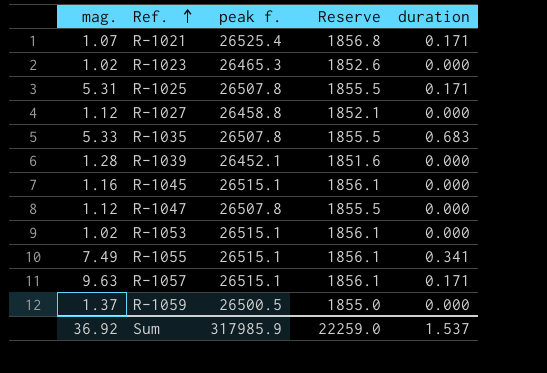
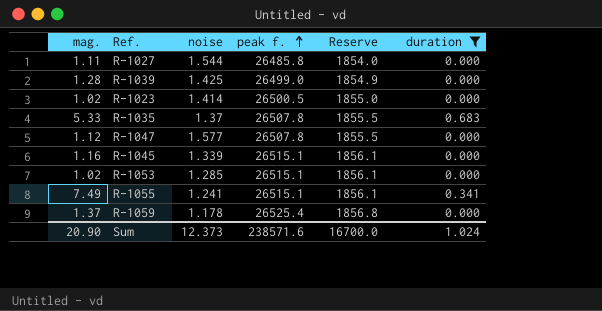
filter: none -> duration != 0.171
row order: Ref. ascending -> peak f. ascending
column noise | position: none -> 3
R-1027 | mag.: 1.12 -> 1.11
R-1027 | peak f.: 26458.8 -> 26485.8
R-1027 | Reserve: 1852.1 -> 1854.0
R-1039 | peak f.: 26452.1 -> 26499.0
R-1039 | Reserve: 1851.6 -> 1854.9
R-1023 | peak f.: 26465.3 -> 26500.5
R-1023 | Reserve: 1852.6 -> 1855.0
R-1059 | peak f.: 26500.5 -> 26525.4
R-1059 | Reserve: 1855.0 -> 1856.8
Sum | mag.: 36.92 -> 20.90
Sum | peak f.: 317985.9 -> 238571.6
Sum | Reserve: 22259.0 -> 16700.0
Sum | duration: 1.537 -> 1.024

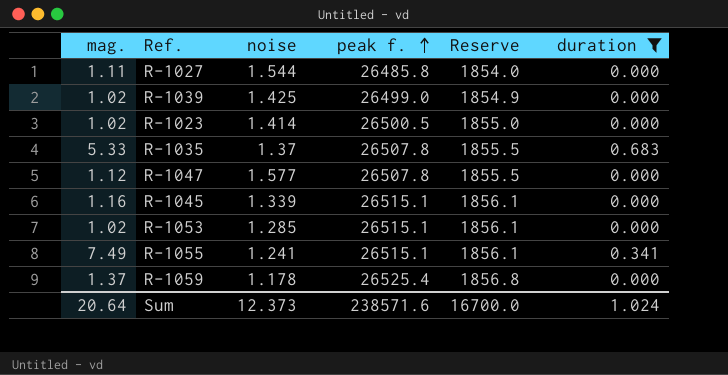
R-1039 | mag.: 1.28 -> 1.02
Sum | mag.: 20.90 -> 20.64

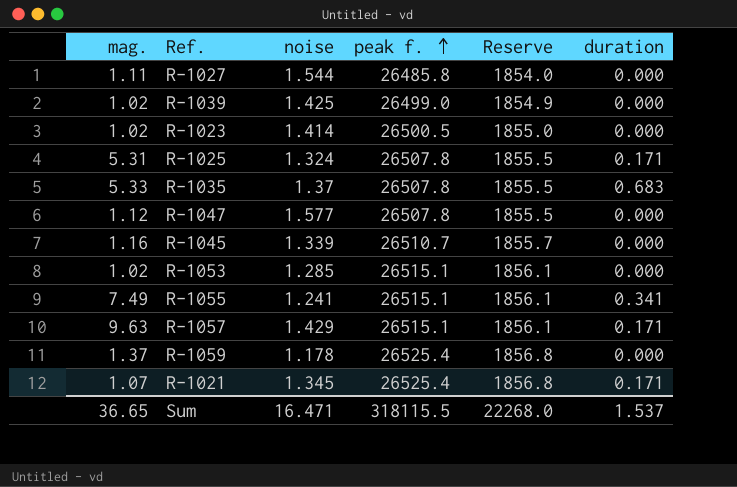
filter: duration != 0.171 -> none
R-1045 | peak f.: 26515.1 -> 26510.7
R-1045 | Reserve: 1856.1 -> 1855.7
Sum | mag.: 20.64 -> 36.65
Sum | noise: 12.373 -> 16.471
Sum | peak f.: 238571.6 -> 318115.5
Sum | Reserve: 16700.0 -> 22268.0
Sum | duration: 1.024 -> 1.537

